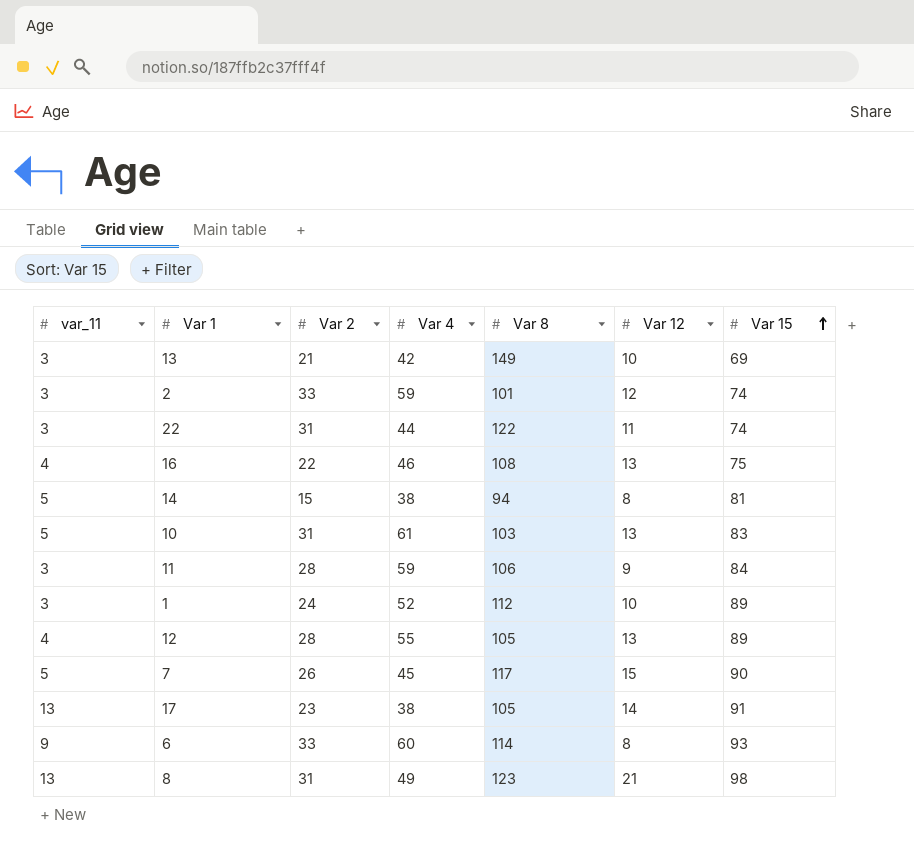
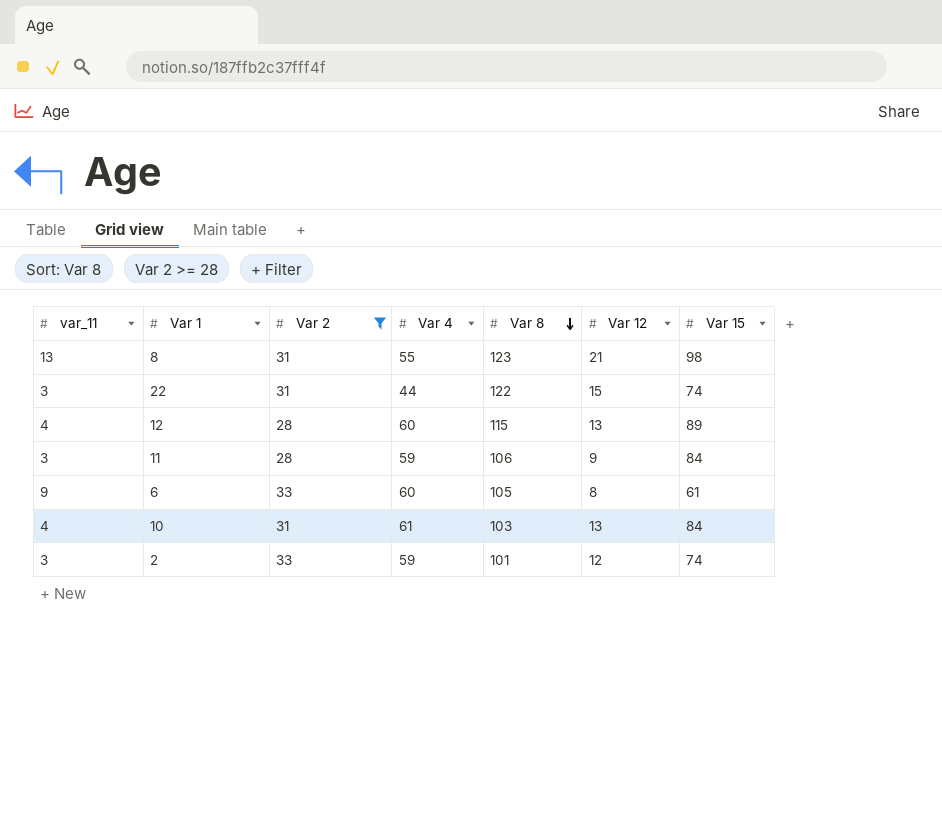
filter: none -> Var 2 >= 28
row order: Var 15 ascending -> Var 8 descending
8 | Var 4: 49 -> 55
22 | Var 12: 11 -> 15
12 | Var 4: 55 -> 60
12 | Var 8: 105 -> 115
6 | Var 8: 114 -> 105
6 | Var 15: 93 -> 61
10 | var_11: 5 -> 4
10 | Var 15: 83 -> 84

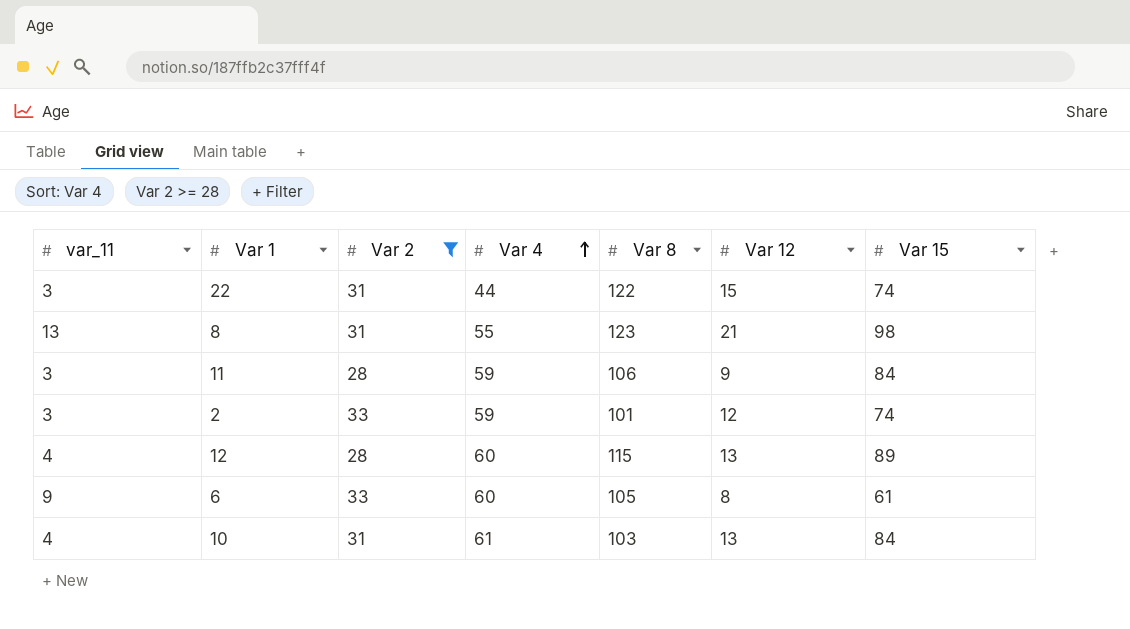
row order: Var 8 descending -> Var 4 ascending

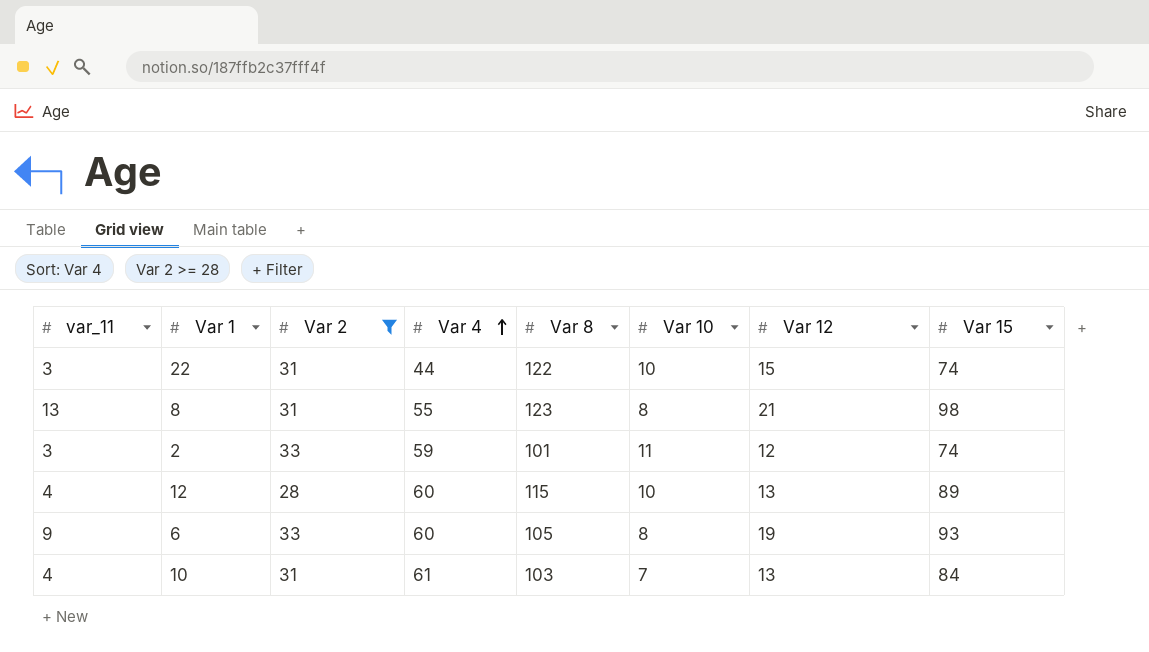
column Var 10 | position: none -> 6
row 11: 3 | 28 | 59 | 106 | 9 | 84 -> none
6 | Var 12: 8 -> 19
6 | Var 15: 61 -> 93

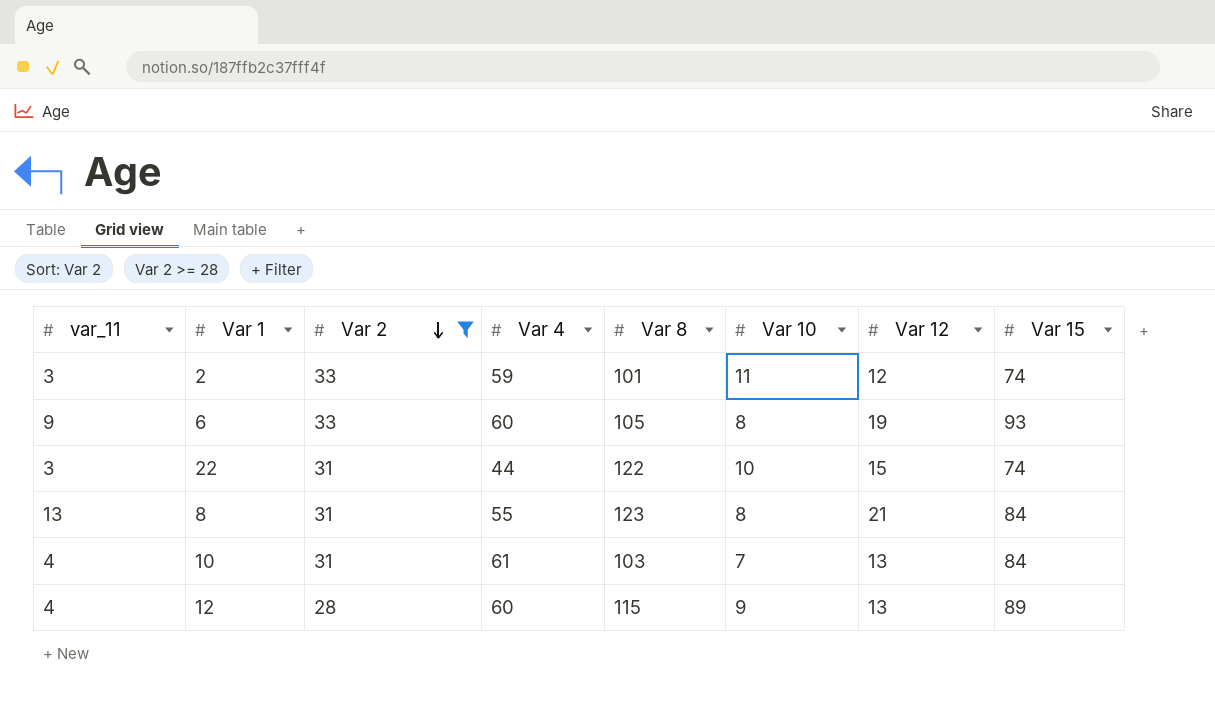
row order: Var 4 ascending -> Var 2 descending
8 | Var 15: 98 -> 84
12 | Var 10: 10 -> 9

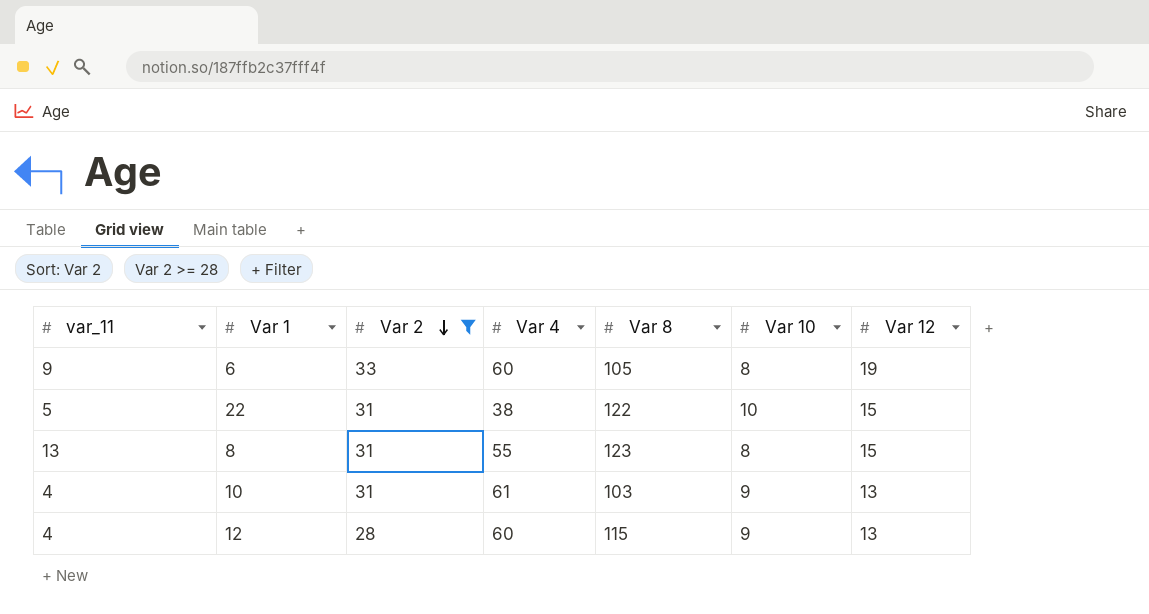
column Var 15 | position: 8 -> none
row 2: 3 | 33 | 59 | 101 | 11 | 12 | 74 -> none
22 | var_11: 3 -> 5
22 | Var 4: 44 -> 38
8 | Var 12: 21 -> 15
10 | Var 10: 7 -> 9

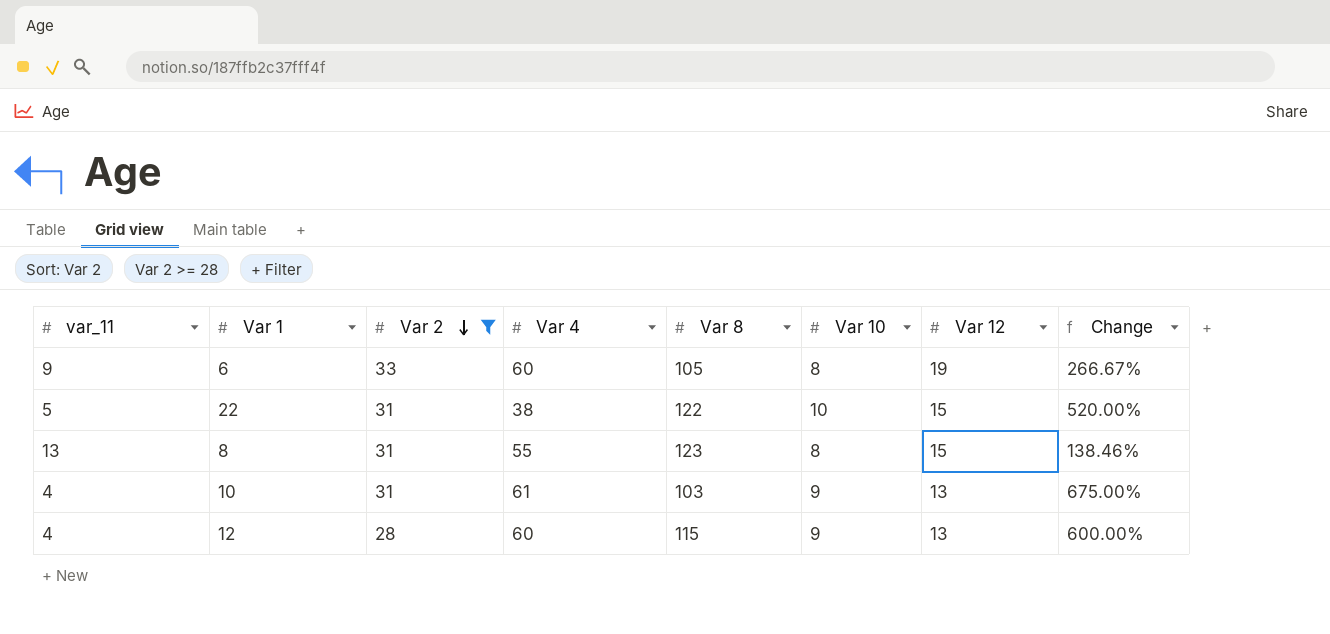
column Change | formula: none -> ([Var 2] - [var_11]) / [var_11]

